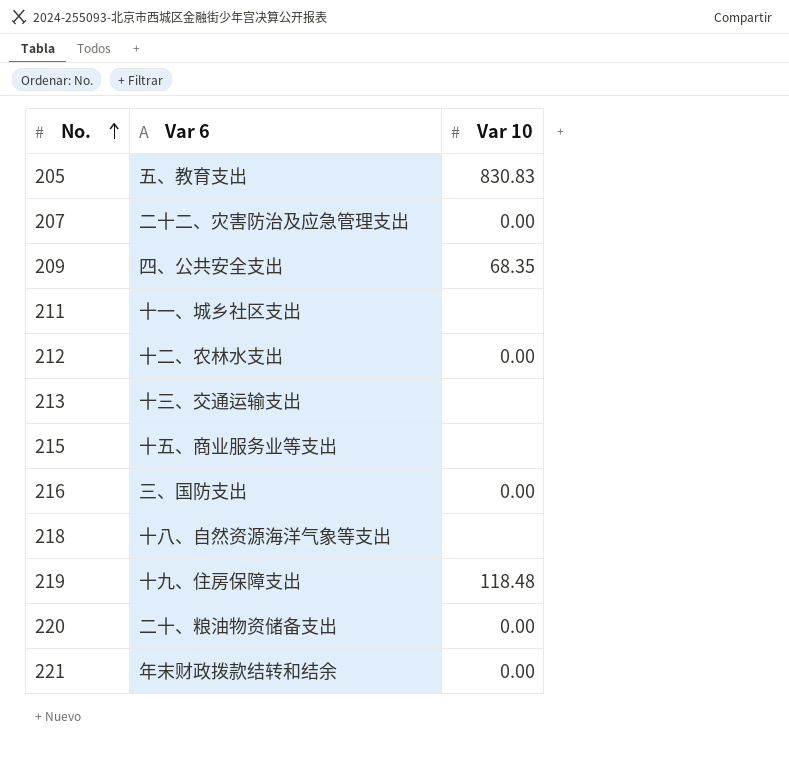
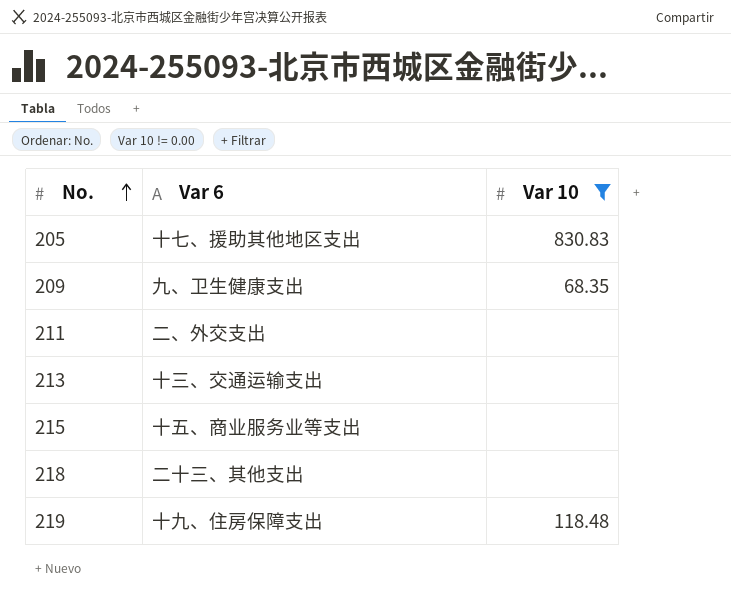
filter: none -> Var 10 != 0.00
205 | Var 6: 五、教育支出 -> 十七、援助其他地区支出
209 | Var 6: 四、公共安全支出 -> 九、卫生健康支出
211 | Var 6: 十一、城乡社区支出 -> 二、外交支出
218 | Var 6: 十八、自然资源海洋气象等支出 -> 二十三、其他支出

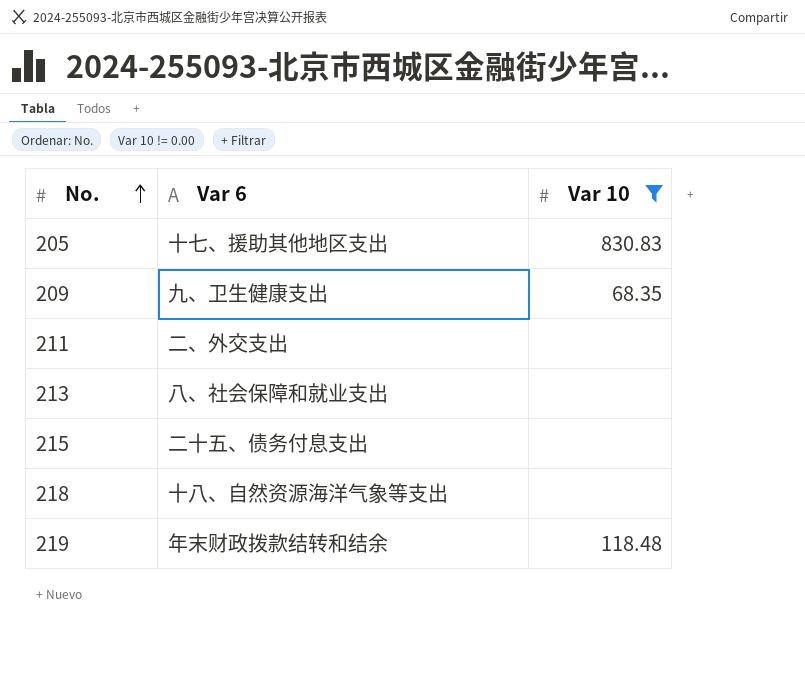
213 | Var 6: 十三、交通运输支出 -> 八、社会保障和就业支出
215 | Var 6: 十五、商业服务业等支出 -> 二十五、债务付息支出
218 | Var 6: 二十三、其他支出 -> 十八、自然资源海洋气象等支出
219 | Var 6: 十九、住房保障支出 -> 年末财政拨款结转和结余

